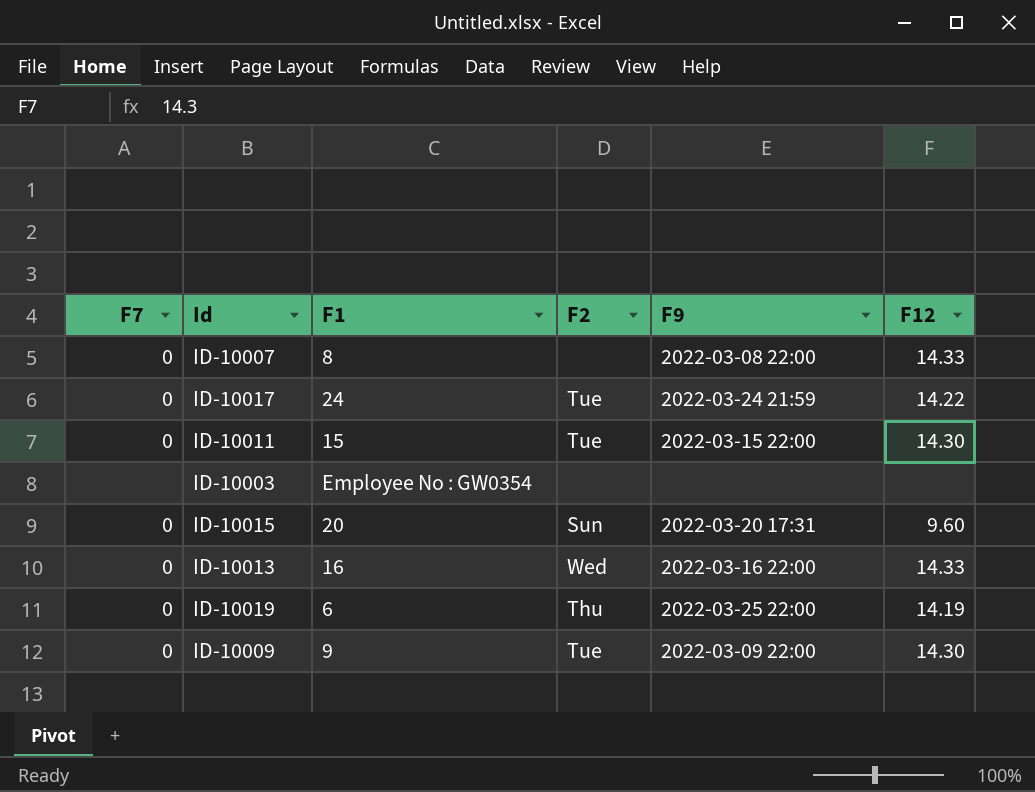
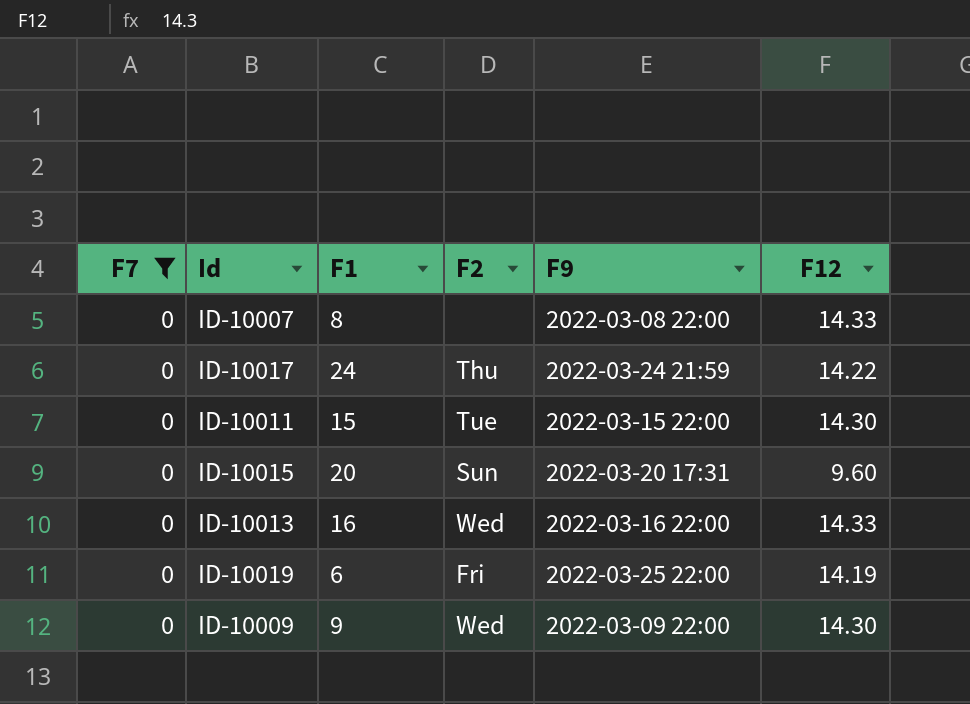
filter: none -> F7 = 0
ID-10017 | F2: Tue -> Thu
ID-10019 | F2: Thu -> Fri
ID-10009 | F2: Tue -> Wed

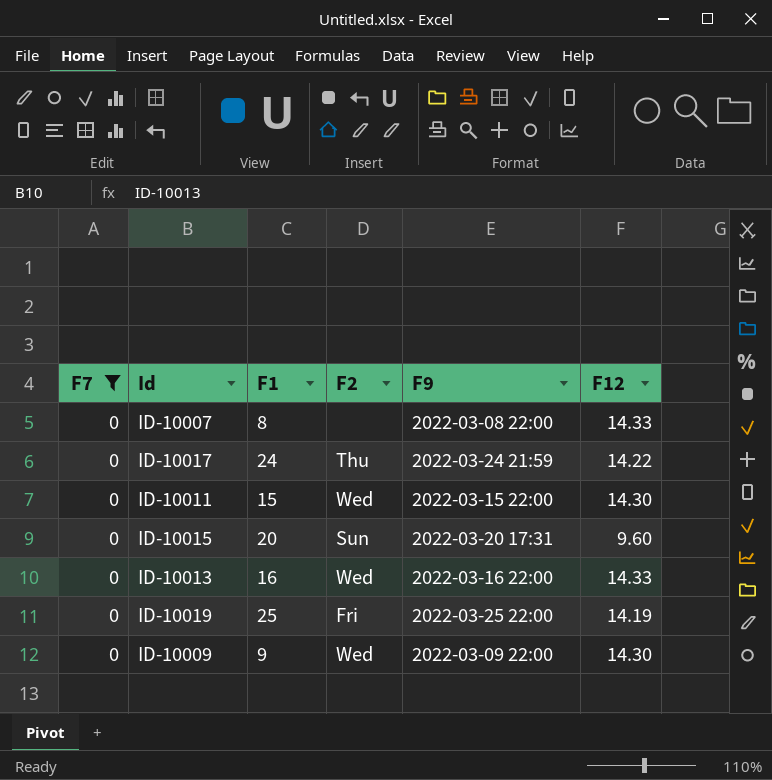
ID-10011 | F2: Tue -> Wed
ID-10019 | F1: 6 -> 25

